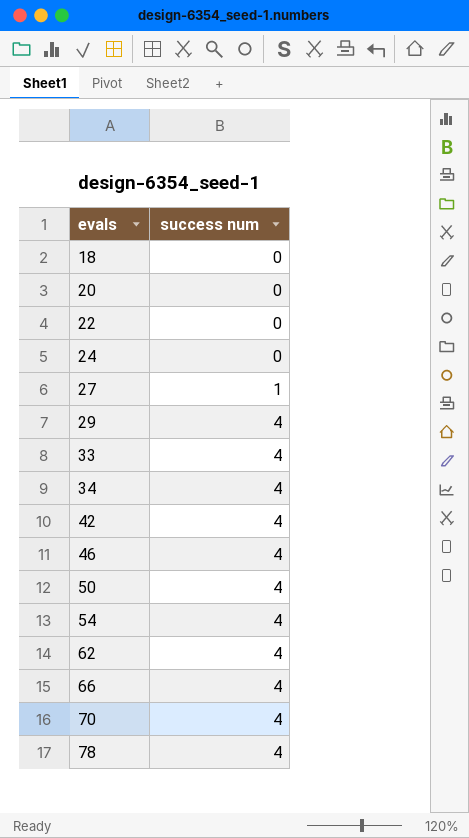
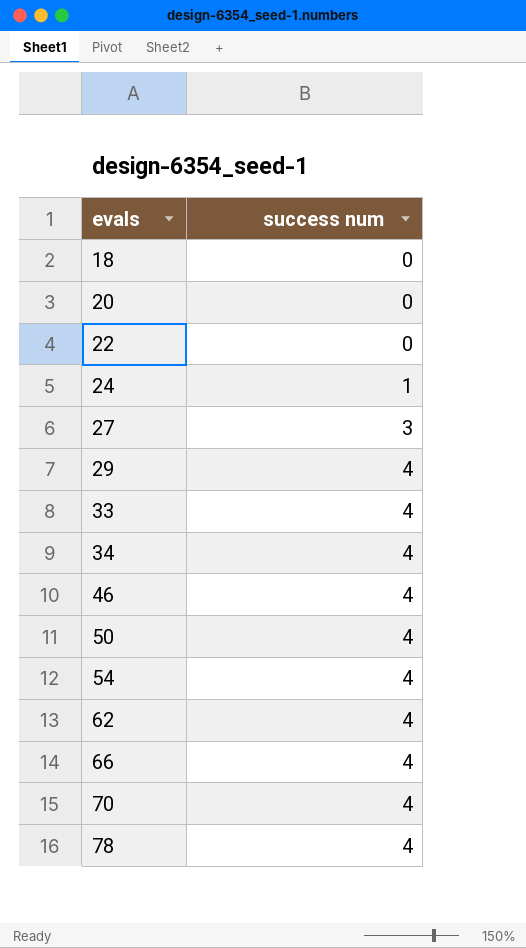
row 42: 4 -> none
24 | success num: 0 -> 1
27 | success num: 1 -> 3

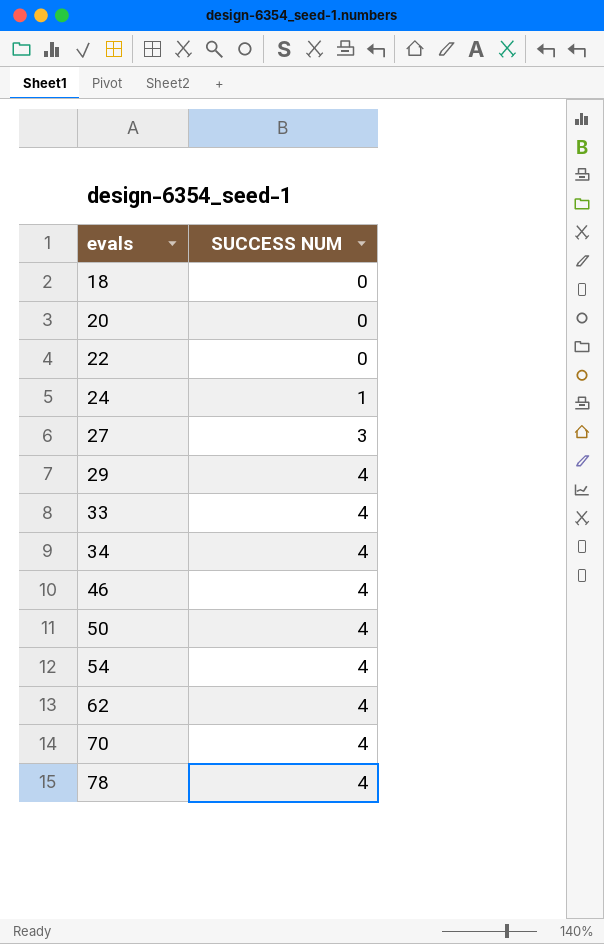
column name: success num -> SUCCESS NUM
row 66: 4 -> none

